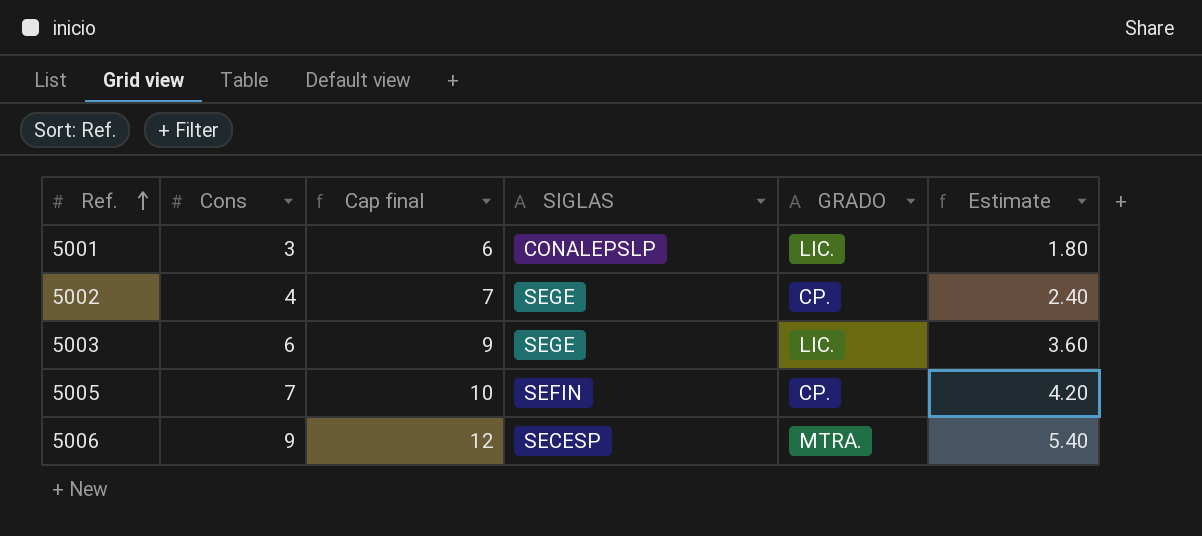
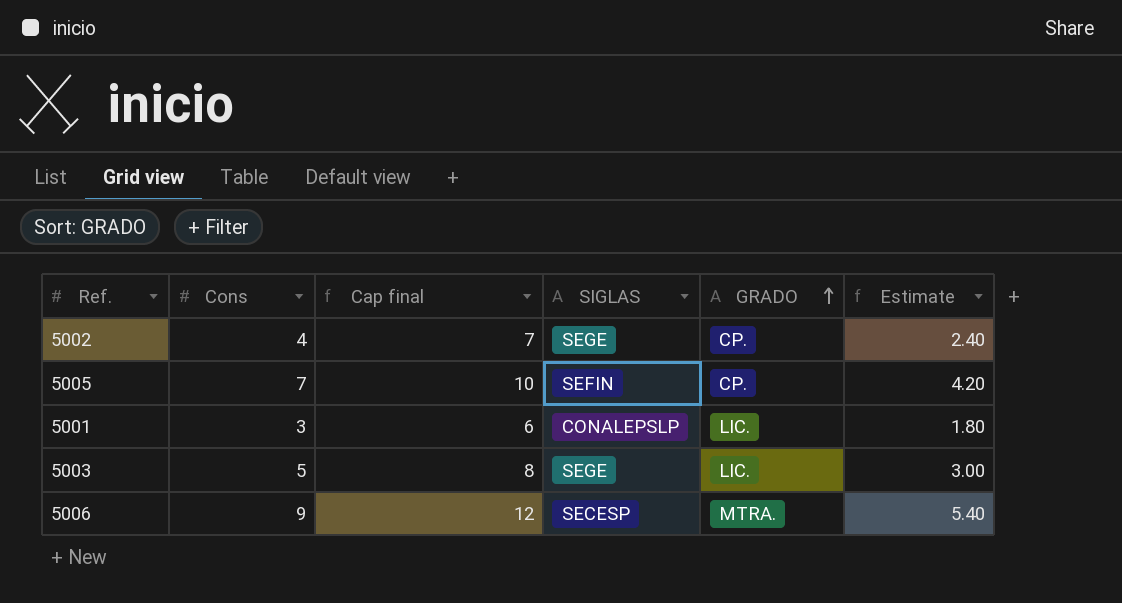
row order: Ref. ascending -> GRADO ascending
5003 | Cons: 6 -> 5
5003 | Cap final: 9 -> 8
5003 | Estimate: 3.60 -> 3.00

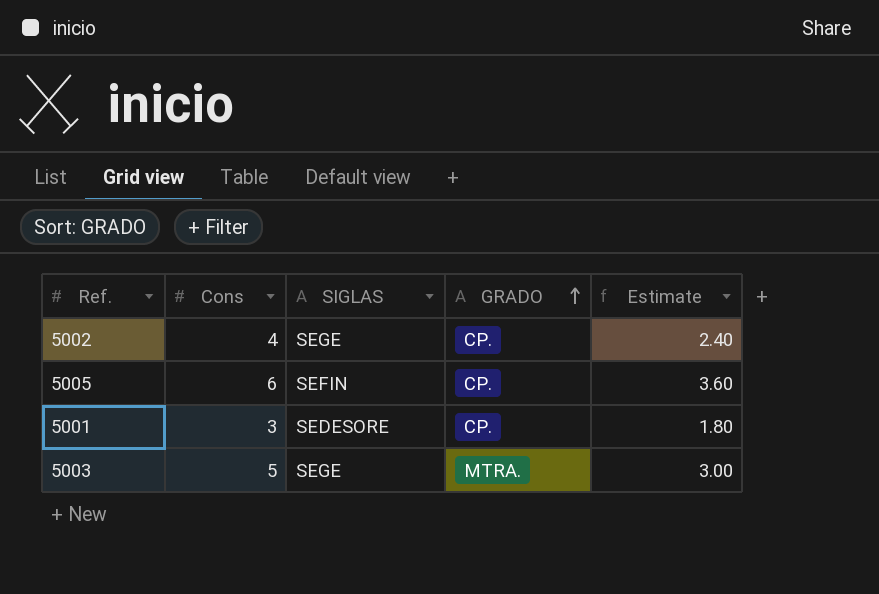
column Cap final | formula: [Cons] + 3 -> none
row 5006: 9 | 12 | SECESP | MTRA. | 5.40 -> none
5005 | Cons: 7 -> 6
5005 | Estimate: 4.20 -> 3.60
5001 | SIGLAS: CONALEPSLP -> SEDESORE
5001 | GRADO: LIC. -> CP.
5003 | GRADO: LIC. -> MTRA.

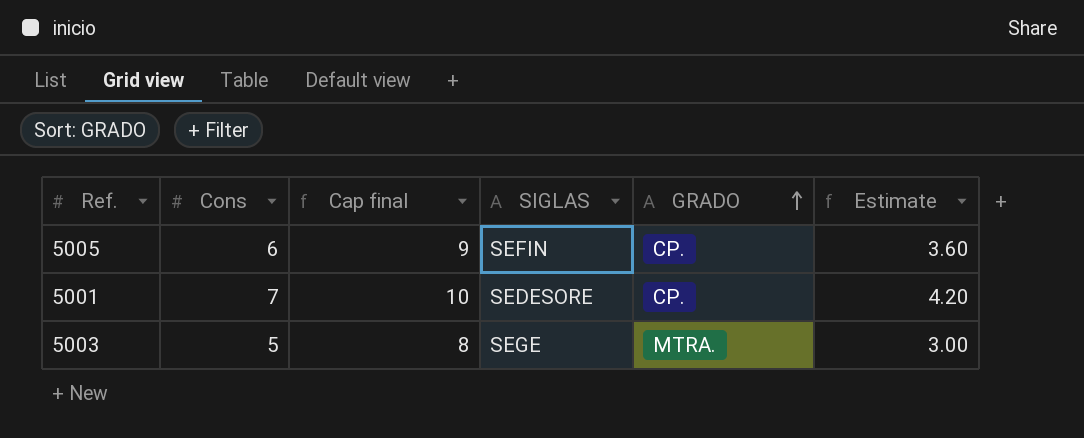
column Cap final | formula: none -> [Cons] + 3
row 5002: 4 | SEGE | CP. | 2.40 -> none
5001 | Cons: 3 -> 7
5001 | Estimate: 1.80 -> 4.20

